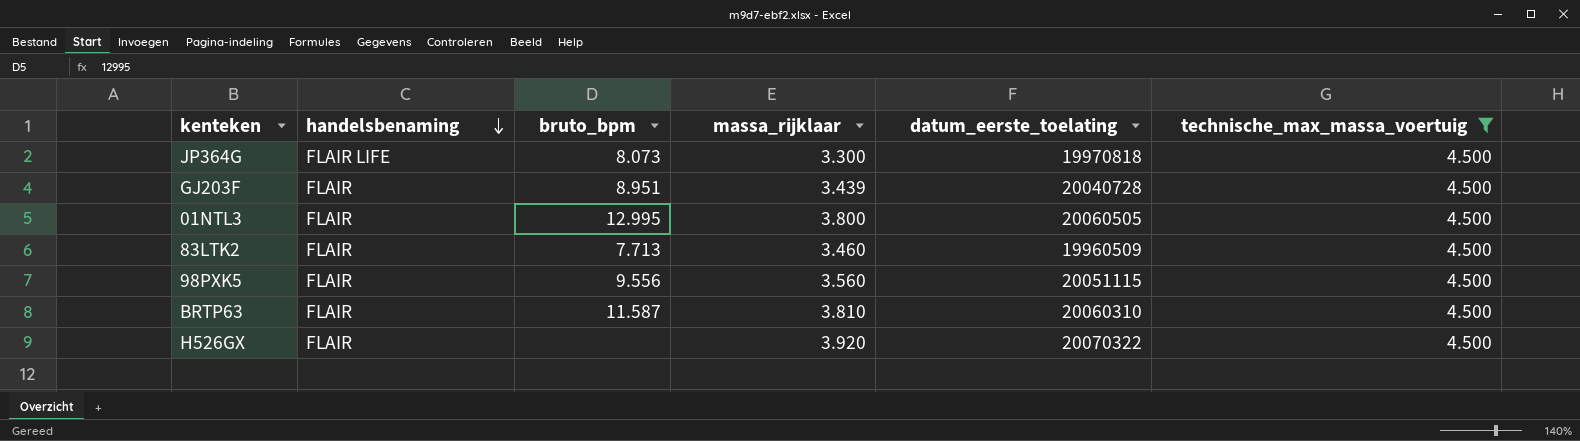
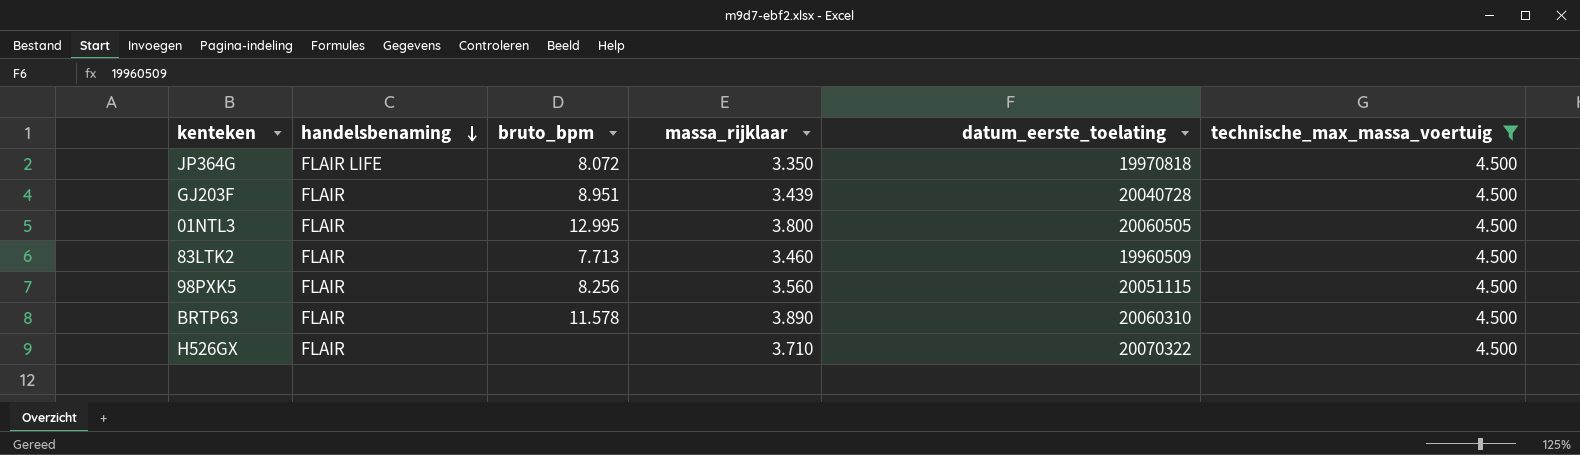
JP364G | bruto_bpm: 8.073 -> 8.072
JP364G | massa_rijklaar: 3.300 -> 3.350
98PXK5 | bruto_bpm: 9.556 -> 8.256
BRTP63 | bruto_bpm: 11.587 -> 11.578
BRTP63 | massa_rijklaar: 3.810 -> 3.890
H526GX | massa_rijklaar: 3.920 -> 3.710

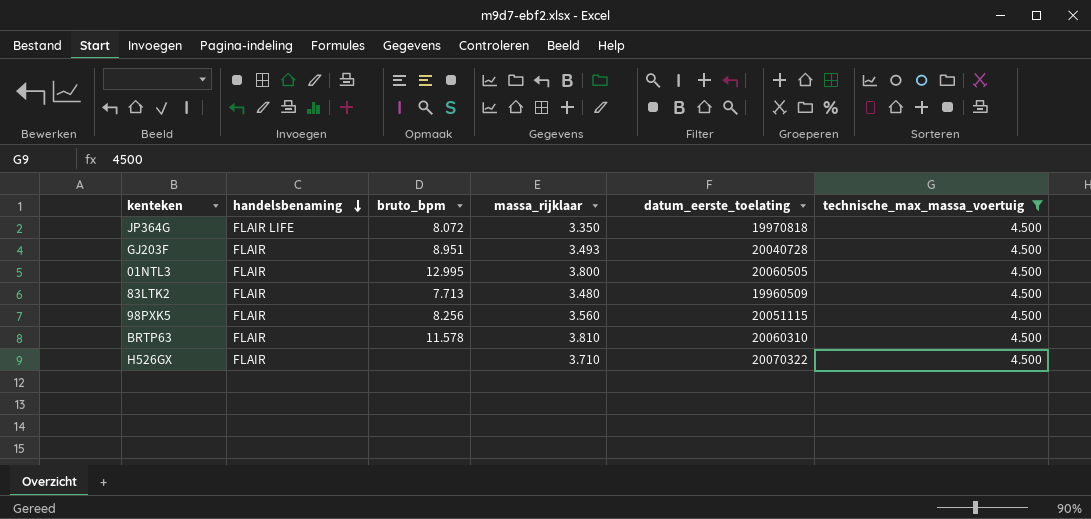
GJ203F | massa_rijklaar: 3.439 -> 3.493
83LTK2 | massa_rijklaar: 3.460 -> 3.480
BRTP63 | massa_rijklaar: 3.890 -> 3.810

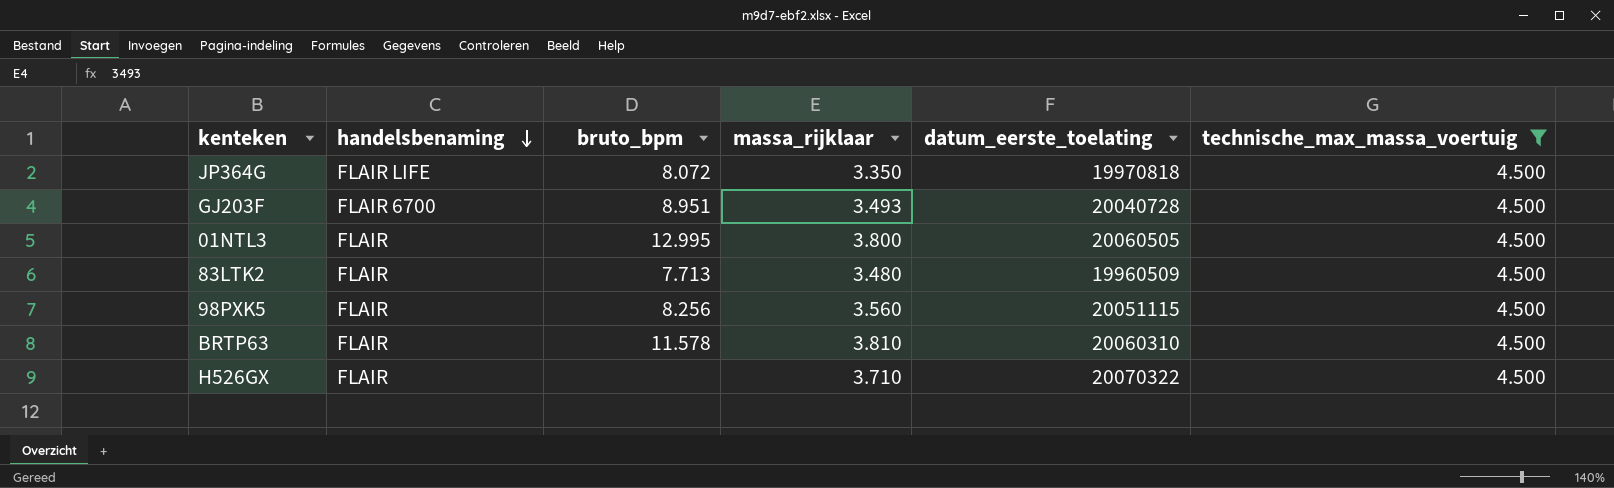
GJ203F | handelsbenaming: FLAIR -> FLAIR 6700

